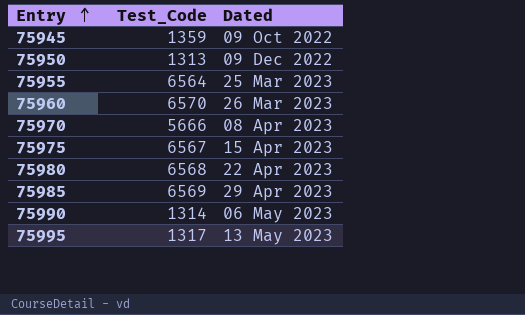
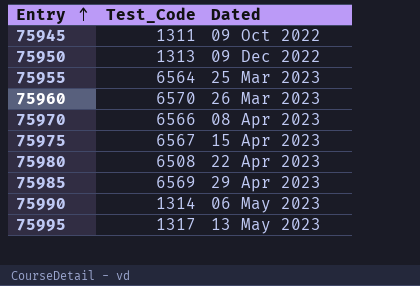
75945 | Test_Code: 1359 -> 1311
75970 | Test_Code: 5666 -> 6566
75980 | Test_Code: 6568 -> 6508

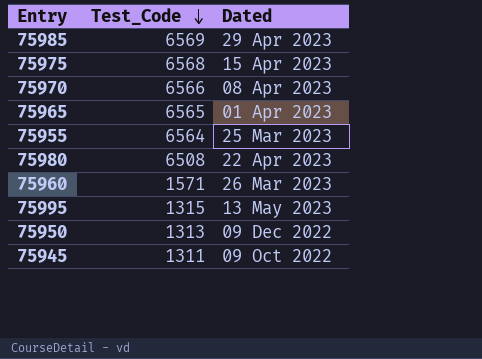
row order: Entry ascending -> Test_Code descending
row 75990: 1314 | 06 May 2023 -> none
75975 | Test_Code: 6567 -> 6568
row 75965: none -> 6565 | 01 Apr 2023
75960 | Test_Code: 6570 -> 1571
75995 | Test_Code: 1317 -> 1315

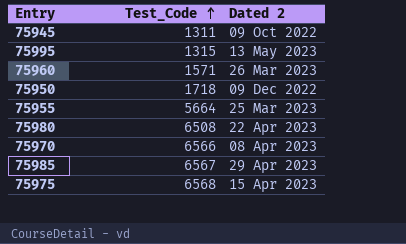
row order: Test_Code descending -> Test_Code ascending
column name: Dated -> Dated 2
row 75965: 6565 | 01 Apr 2023 -> none
75950 | Test_Code: 1313 -> 1718
75955 | Test_Code: 6564 -> 5664
75985 | Test_Code: 6569 -> 6567

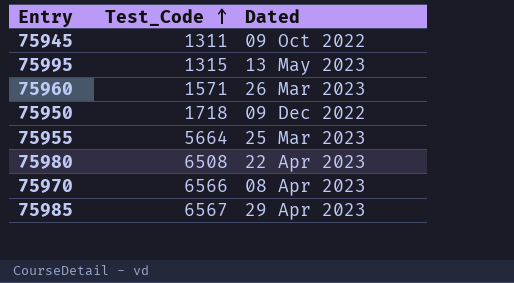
column name: Dated 2 -> Dated
row 75975: 6568 | 15 Apr 2023 -> none

